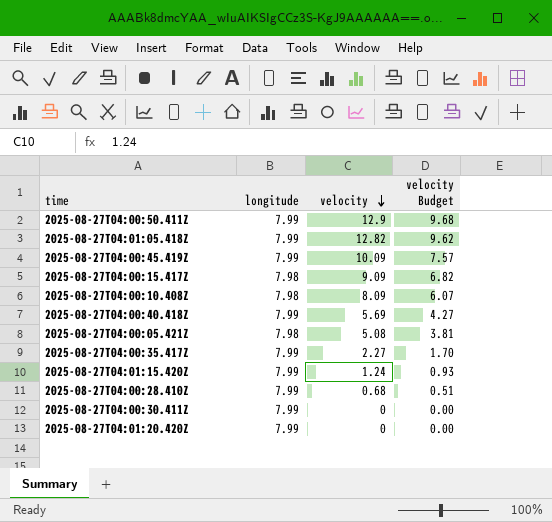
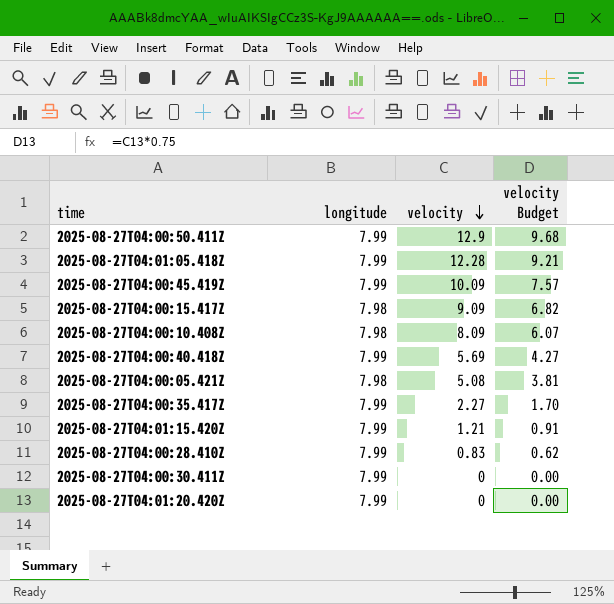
2025-08-27T04:01:05.418Z | velocity: 12.82 -> 12.28
2025-08-27T04:01:05.418Z | velocity Budget: 9.62 -> 9.21
2025-08-27T04:01:15.420Z | velocity: 1.24 -> 1.21
2025-08-27T04:01:15.420Z | velocity Budget: 0.93 -> 0.91
2025-08-27T04:00:28.410Z | velocity: 0.68 -> 0.83
2025-08-27T04:00:28.410Z | velocity Budget: 0.51 -> 0.62

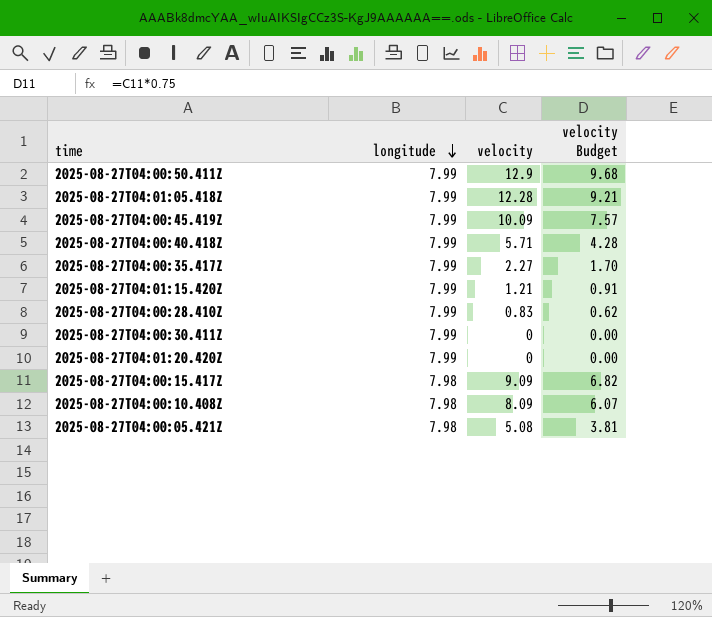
row order: velocity descending -> longitude descending
2025-08-27T04:00:40.418Z | velocity: 5.69 -> 5.71
2025-08-27T04:00:40.418Z | velocity Budget: 4.27 -> 4.28

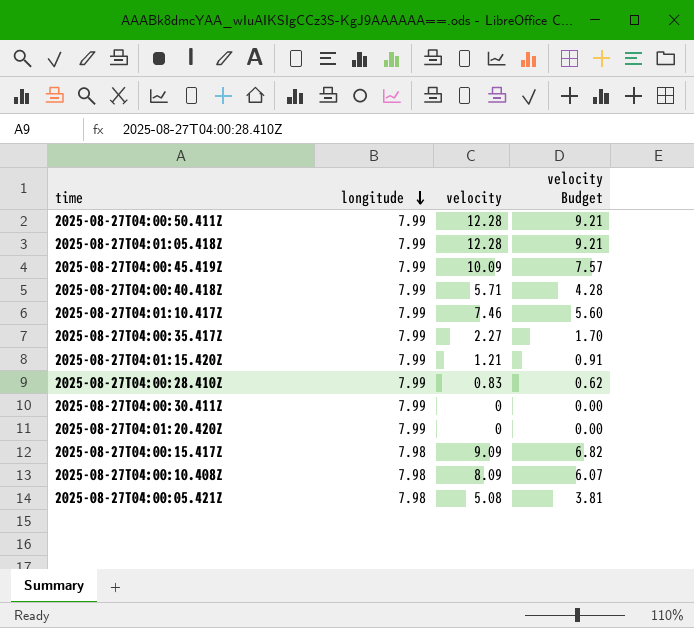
2025-08-27T04:00:50.411Z | velocity: 12.9 -> 12.28
2025-08-27T04:00:50.411Z | velocity Budget: 9.68 -> 9.21
row 2025-08-27T04:01:10.417Z: none -> 7.99 | 7.46 | 5.60

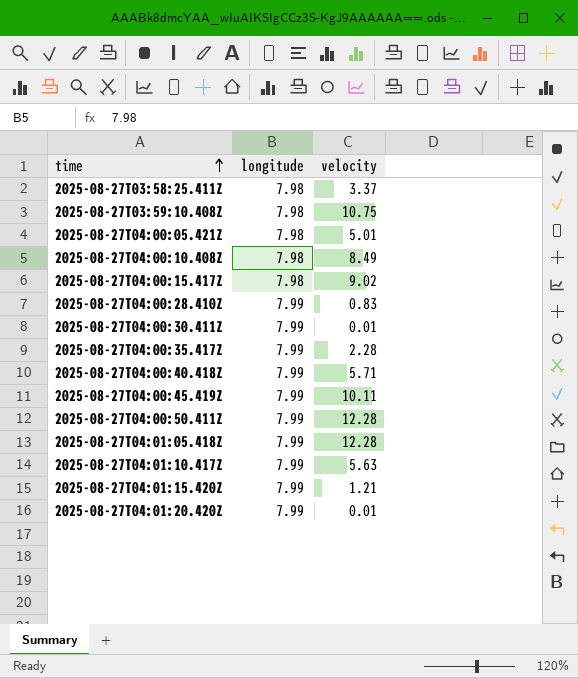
row order: longitude descending -> time ascending
column velocity Budget | formula: [velocity] * 0.75 -> none
row 2025-08-27T03:58:25.411Z: none -> 7.98 | 3.37
row 2025-08-27T03:59:10.408Z: none -> 7.98 | 10.75
2025-08-27T04:00:05.421Z | velocity: 5.08 -> 5.01
2025-08-27T04:00:10.408Z | velocity: 8.09 -> 8.49
2025-08-27T04:00:15.417Z | velocity: 9.09 -> 9.02
2025-08-27T04:00:30.411Z | velocity: 0 -> 0.01
2025-08-27T04:00:35.417Z | velocity: 2.27 -> 2.28
2025-08-27T04:00:45.419Z | velocity: 10.09 -> 10.11
2025-08-27T04:01:10.417Z | velocity: 7.46 -> 5.63
2025-08-27T04:01:20.420Z | velocity: 0 -> 0.01

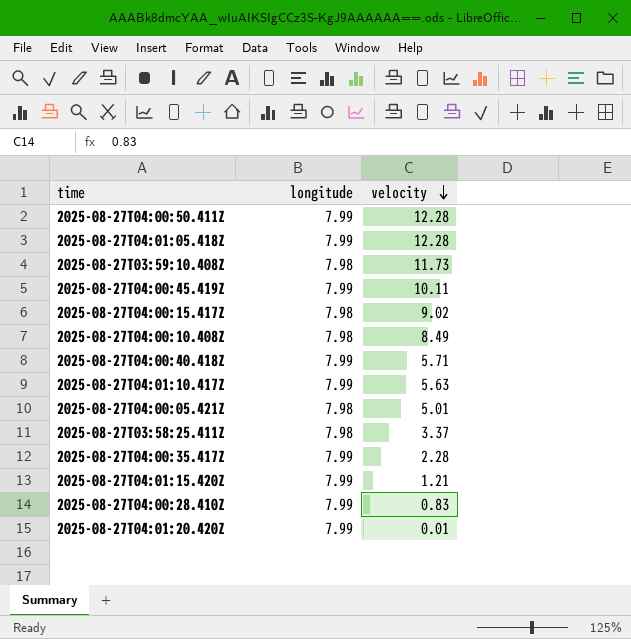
row order: time ascending -> velocity descending
row 2025-08-27T04:00:30.411Z: 7.99 | 0.01 -> none
2025-08-27T03:59:10.408Z | velocity: 10.75 -> 11.73

